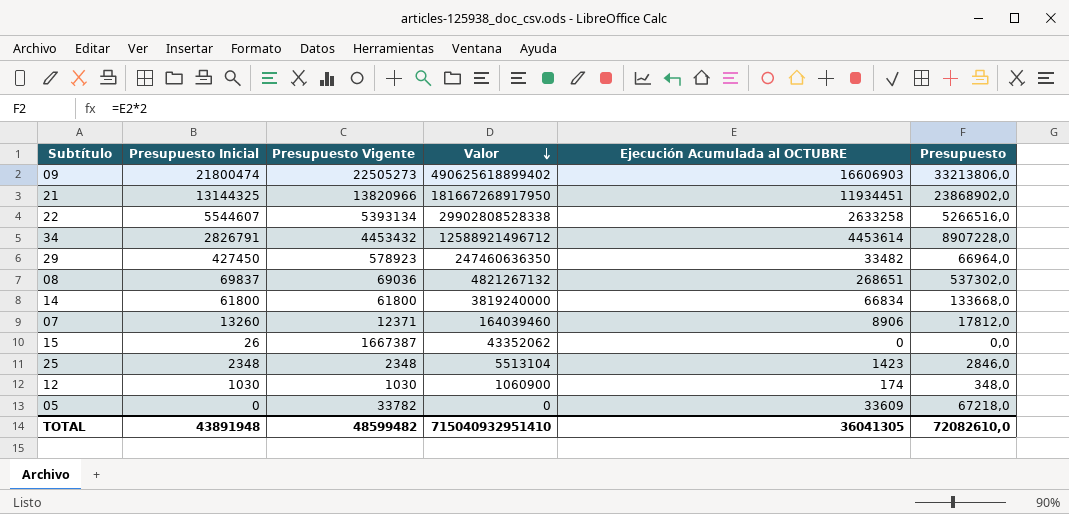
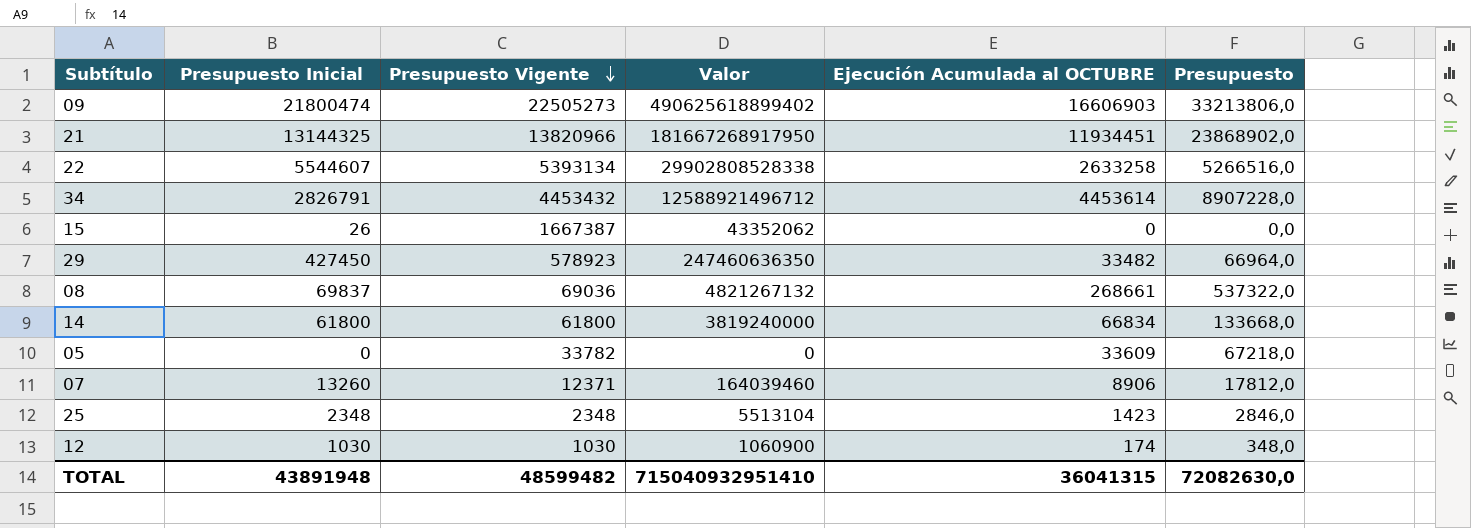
row order: Valor descending -> Presupuesto Vigente descending
08 | Ejecución Acumulada al OCTUBRE: 268651 -> 268661
08 | Presupuesto: 537302,0 -> 537322,0
TOTAL | Ejecución Acumulada al OCTUBRE: 36041305 -> 36041315
TOTAL | Presupuesto: 72082610,0 -> 72082630,0

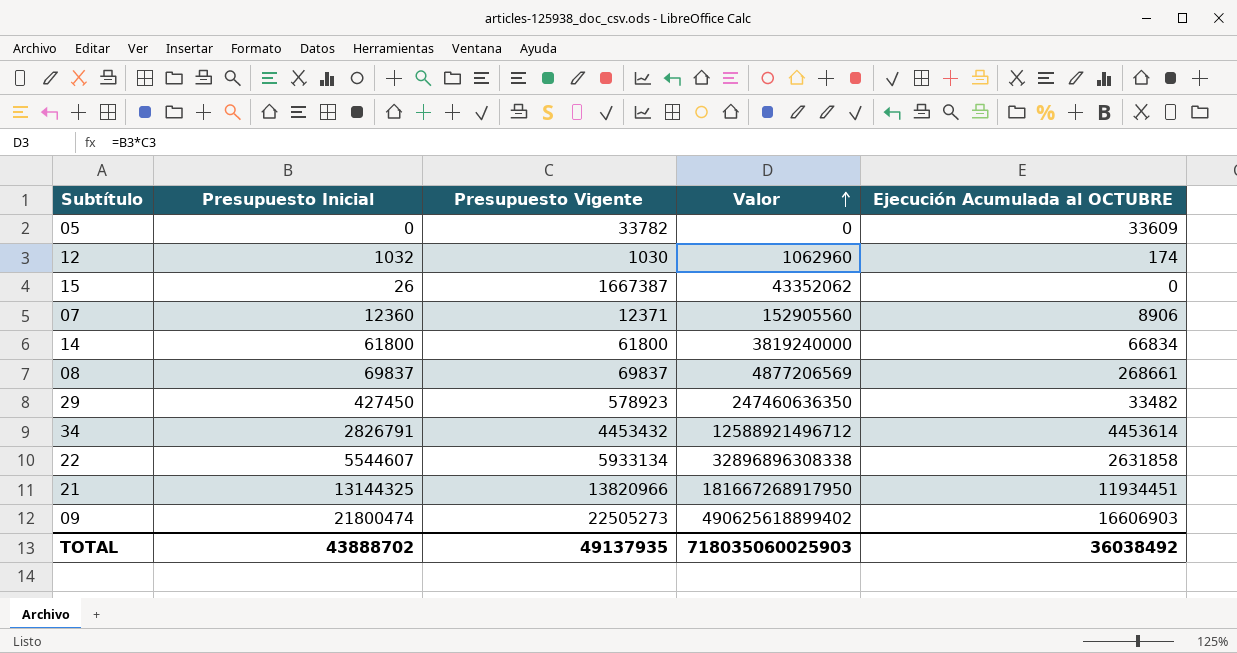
row order: Presupuesto Vigente descending -> Valor ascending
column Presupuesto | formula: [Ejecución Acumulada al OCTUBRE] * 2 -> none
row 25: 2348 | 2348 | 5513104 | 1423 | 2846,0 -> none
12 | Presupuesto Inicial: 1030 -> 1032
12 | Valor: 1060900 -> 1062960
07 | Presupuesto Inicial: 13260 -> 12360
07 | Valor: 164039460 -> 152905560
08 | Presupuesto Vigente: 69036 -> 69837
08 | Valor: 4821267132 -> 4877206569
22 | Presupuesto Vigente: 5393134 -> 5933134
22 | Valor: 29902808528338 -> 32896896308338
22 | Ejecución Acumulada al OCTUBRE: 2633258 -> 2631858
TOTAL | Presupuesto Inicial: 43891948 -> 43888702
TOTAL | Presupuesto Vigente: 48599482 -> 49137935
TOTAL | Valor: 715040932951410 -> 718035060025903
TOTAL | Ejecución Acumulada al OCTUBRE: 36041315 -> 36038492

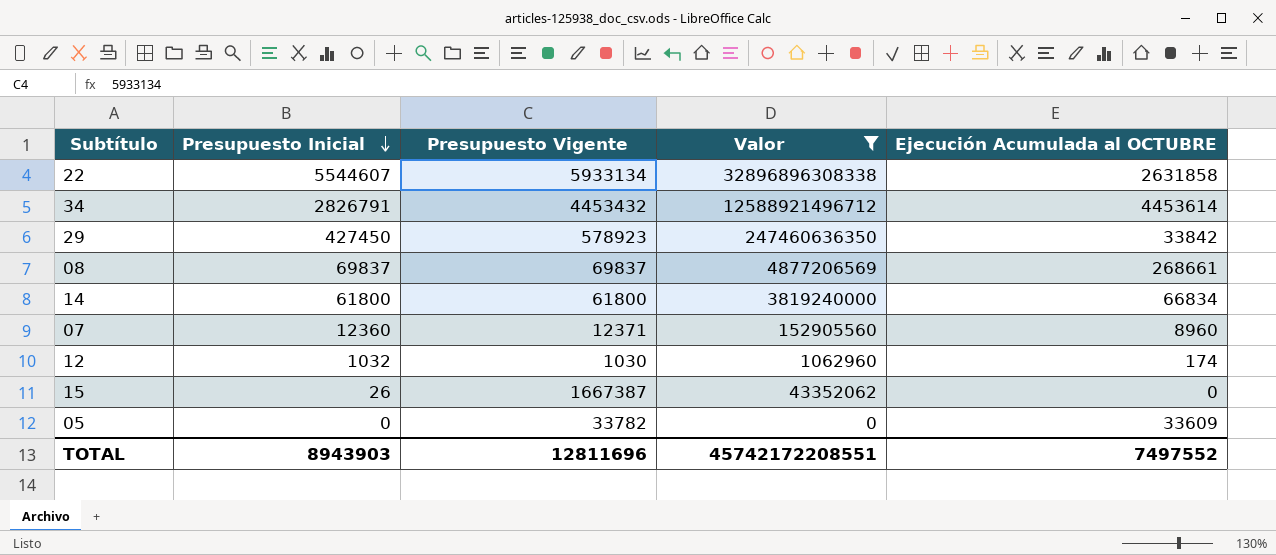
filter: none -> Valor <= 32896896308338
row order: Valor ascending -> Presupuesto Inicial descending
29 | Ejecución Acumulada al OCTUBRE: 33482 -> 33842
07 | Ejecución Acumulada al OCTUBRE: 8906 -> 8960
TOTAL | Presupuesto Inicial: 43888702 -> 8943903
TOTAL | Presupuesto Vigente: 49137935 -> 12811696
TOTAL | Valor: 718035060025903 -> 45742172208551
TOTAL | Ejecución Acumulada al OCTUBRE: 36038492 -> 7497552

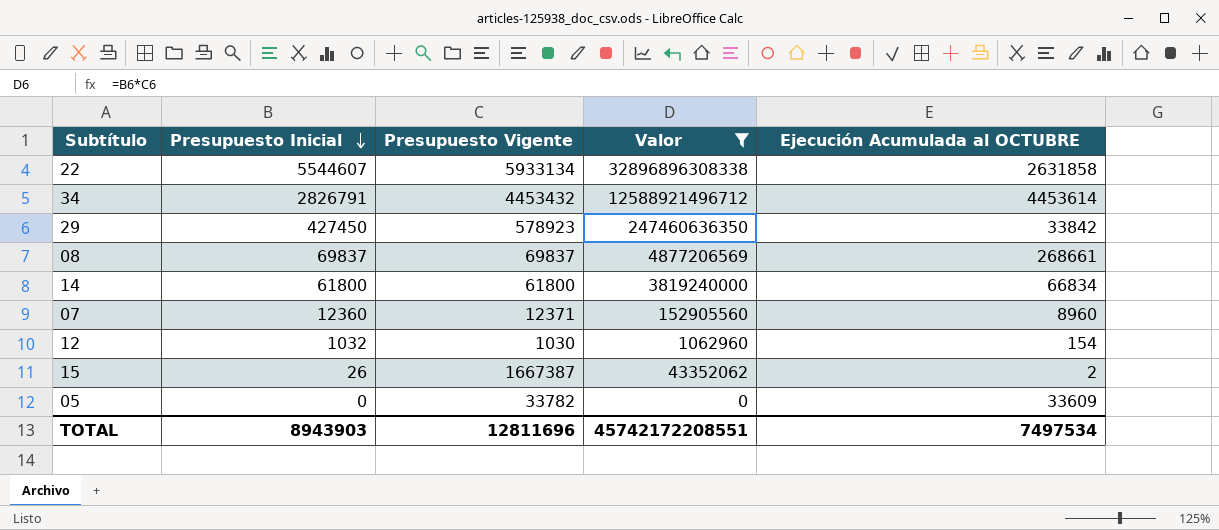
12 | Ejecución Acumulada al OCTUBRE: 174 -> 154
15 | Ejecución Acumulada al OCTUBRE: 0 -> 2
TOTAL | Ejecución Acumulada al OCTUBRE: 7497552 -> 7497534

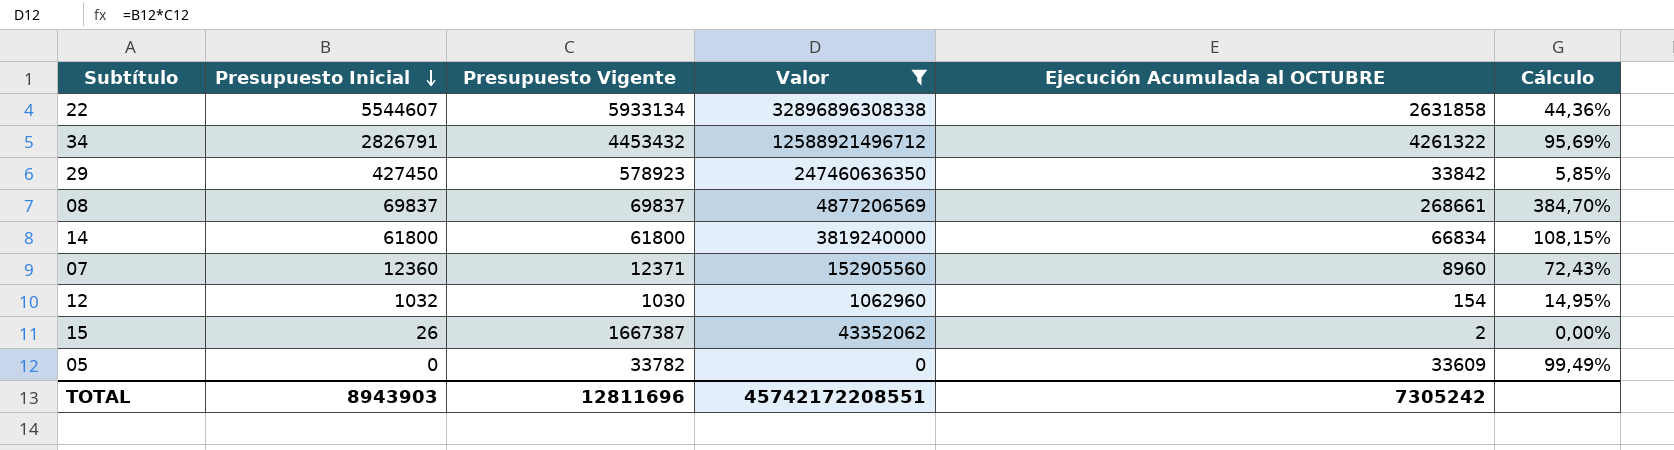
column Cálculo | formula: none -> [Ejecución Acumulada al OCTUBRE] / [Presupuesto Vigente]
34 | Ejecución Acumulada al OCTUBRE: 4453614 -> 4261322
TOTAL | Ejecución Acumulada al OCTUBRE: 7497534 -> 7305242

